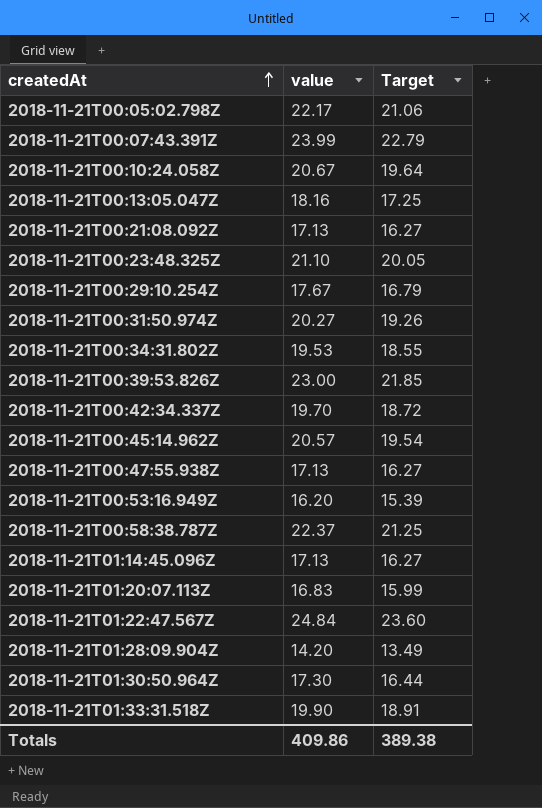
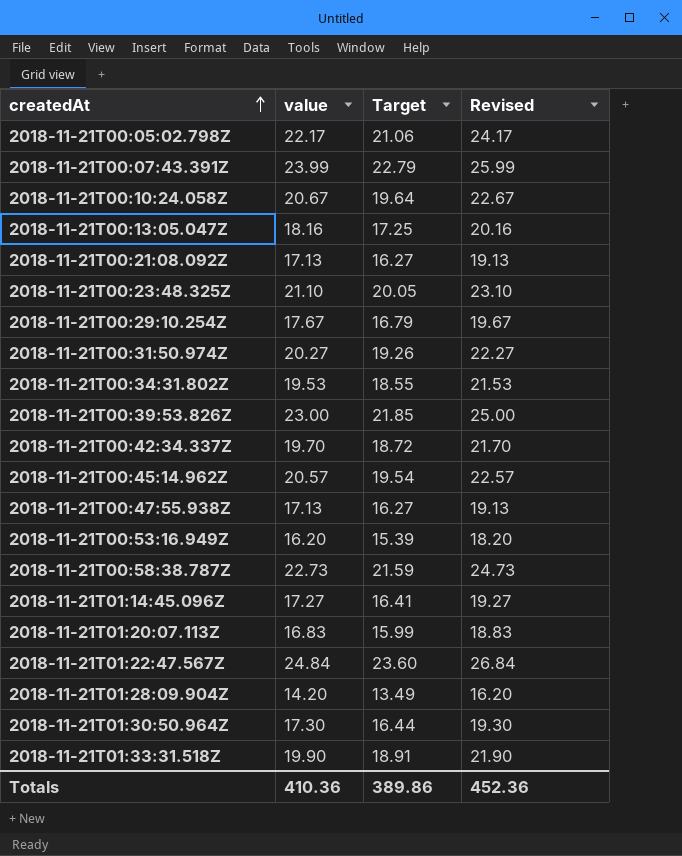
column Revised | formula: none -> [value] + 2
2018-11-21T00:58:38.787Z | value: 22.37 -> 22.73
2018-11-21T00:58:38.787Z | Target: 21.25 -> 21.59
2018-11-21T01:14:45.096Z | value: 17.13 -> 17.27
2018-11-21T01:14:45.096Z | Target: 16.27 -> 16.41
Totals | value: 409.86 -> 410.36
Totals | Target: 389.38 -> 389.86

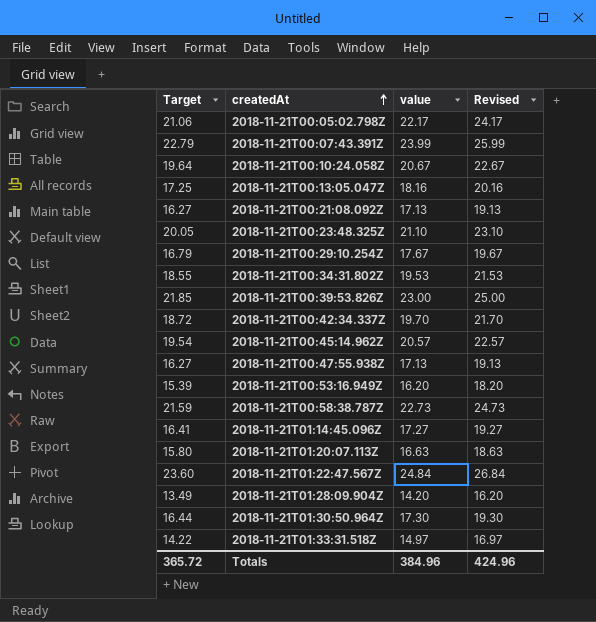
column Target | position: 3 -> 1
row 2018-11-21T00:31:50.974Z: 20.27 | 19.26 | 22.27 -> none
2018-11-21T01:20:07.113Z | Target: 15.99 -> 15.80
2018-11-21T01:20:07.113Z | value: 16.83 -> 16.63
2018-11-21T01:20:07.113Z | Revised: 18.83 -> 18.63
2018-11-21T01:33:31.518Z | Target: 18.91 -> 14.22
2018-11-21T01:33:31.518Z | value: 19.90 -> 14.97
2018-11-21T01:33:31.518Z | Revised: 21.90 -> 16.97
Totals | Target: 389.86 -> 365.72
Totals | value: 410.36 -> 384.96
Totals | Revised: 452.36 -> 424.96

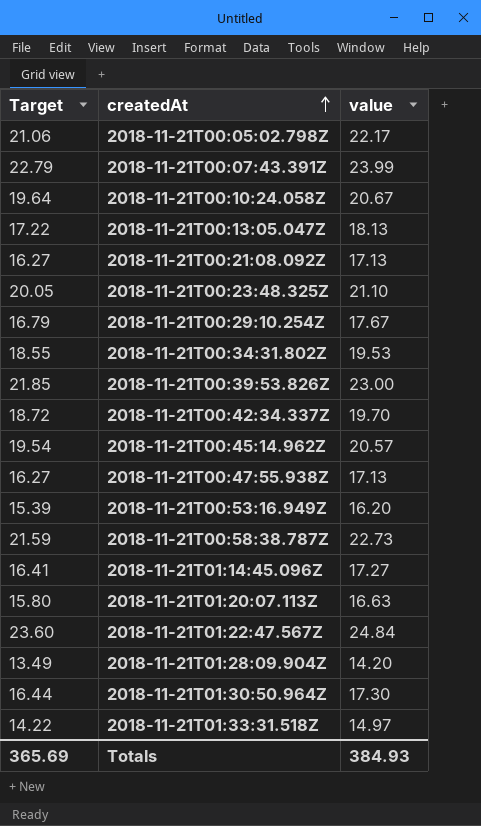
column Revised | formula: [value] + 2 -> none
2018-11-21T00:13:05.047Z | Target: 17.25 -> 17.22
2018-11-21T00:13:05.047Z | value: 18.16 -> 18.13
Totals | Target: 365.72 -> 365.69
Totals | value: 384.96 -> 384.93

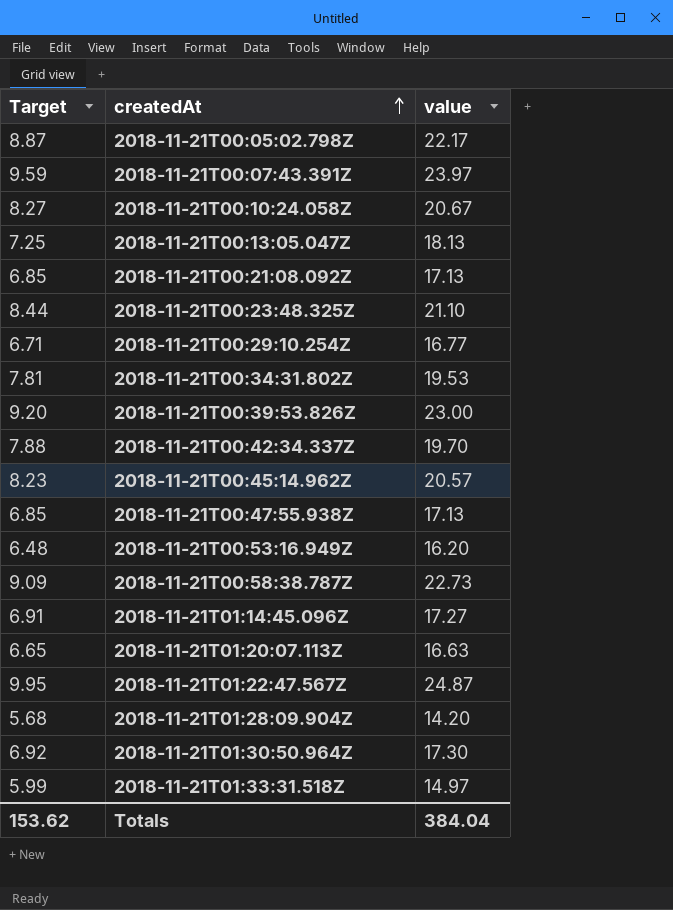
column Target | formula: [value] * 0.95 -> [value] * 0.4
2018-11-21T00:07:43.391Z | value: 23.99 -> 23.97
2018-11-21T00:29:10.254Z | value: 17.67 -> 16.77
2018-11-21T01:22:47.567Z | value: 24.84 -> 24.87
Totals | Target: 365.69 -> 153.62
Totals | value: 384.93 -> 384.04

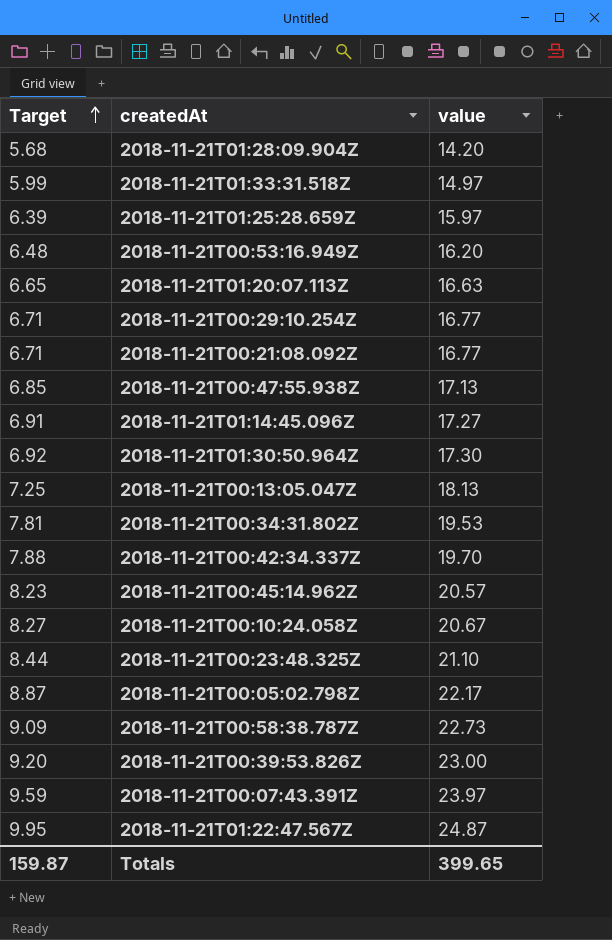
row order: createdAt ascending -> Target ascending
row 2018-11-21T01:25:28.659Z: none -> 6.39 | 15.97
2018-11-21T00:21:08.092Z | Target: 6.85 -> 6.71
2018-11-21T00:21:08.092Z | value: 17.13 -> 16.77
Totals | Target: 153.62 -> 159.87
Totals | value: 384.04 -> 399.65

